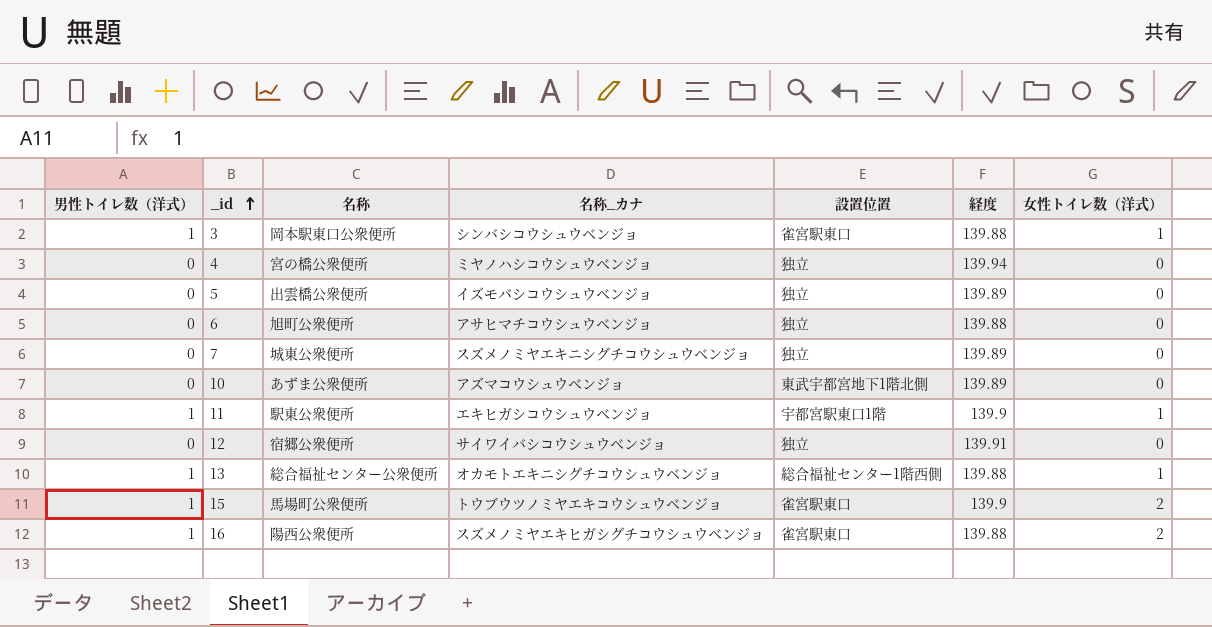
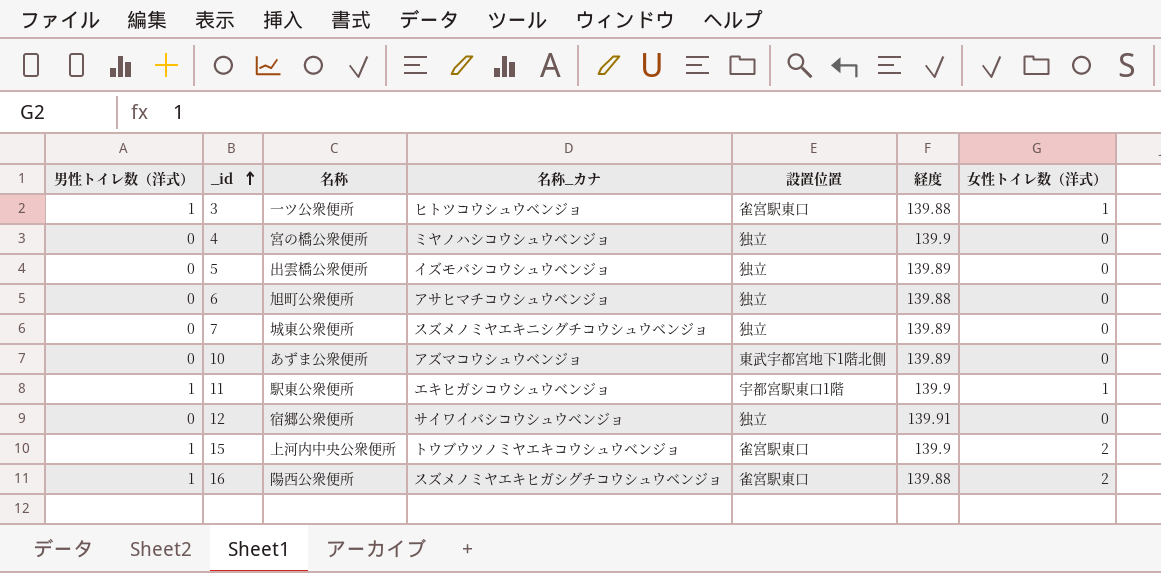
row 13: 1 | 総合福祉センター公衆便所 | オカモトエキニシグチコウシュウベンジョ | 総合福祉センター1階西側 | 139.88 | 1 -> none
3 | 名称: 岡本駅東口公衆便所 -> 一ツ公衆便所
3 | 名称_カナ: シンバシコウシュウベンジョ -> ヒトツコウシュウベンジョ
4 | 経度: 139.94 -> 139.9
15 | 名称: 馬場町公衆便所 -> 上河内中央公衆便所

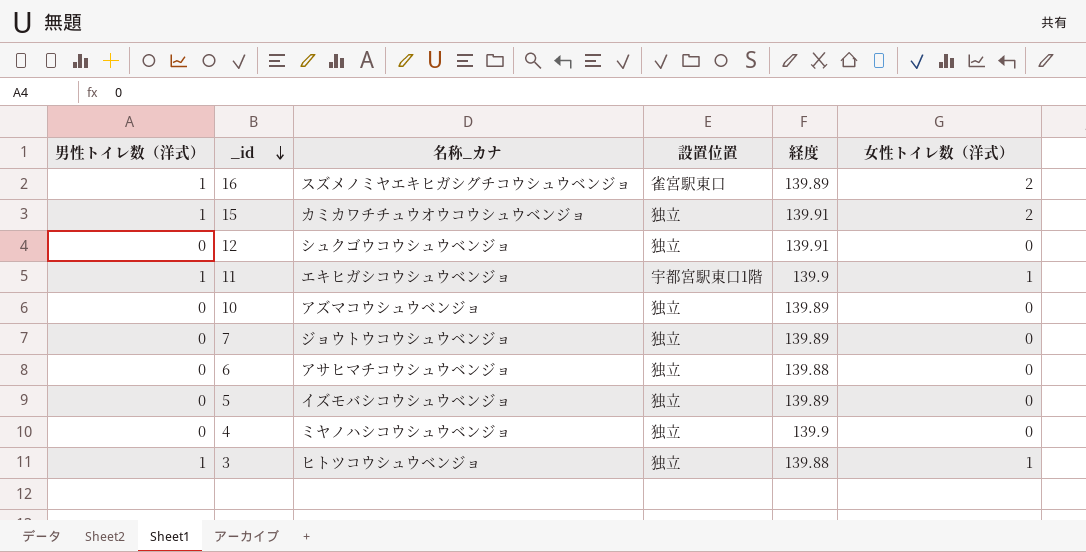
row order: _id ascending -> _id descending
column 名称 | position: 3 -> none
16 | 経度: 139.88 -> 139.89
15 | 名称_カナ: トウブウツノミヤエキコウシュウベンジョ -> カミカワチチュウオウコウシュウベンジョ
15 | 設置位置: 雀宮駅東口 -> 独立
15 | 経度: 139.9 -> 139.91
12 | 名称_カナ: サイワイバシコウシュウベンジョ -> シュクゴウコウシュウベンジョ
10 | 設置位置: 東武宇都宮地下1階北側 -> 独立
7 | 名称_カナ: スズメノミヤエキニシグチコウシュウベンジョ -> ジョウトウコウシュウベンジョ
3 | 設置位置: 雀宮駅東口 -> 独立

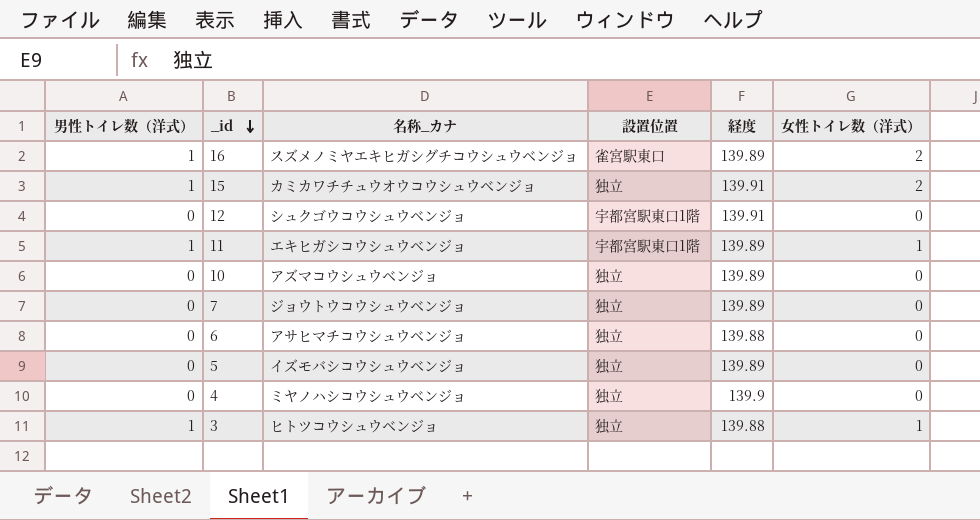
12 | 設置位置: 独立 -> 宇都宮駅東口1階
11 | 経度: 139.9 -> 139.89

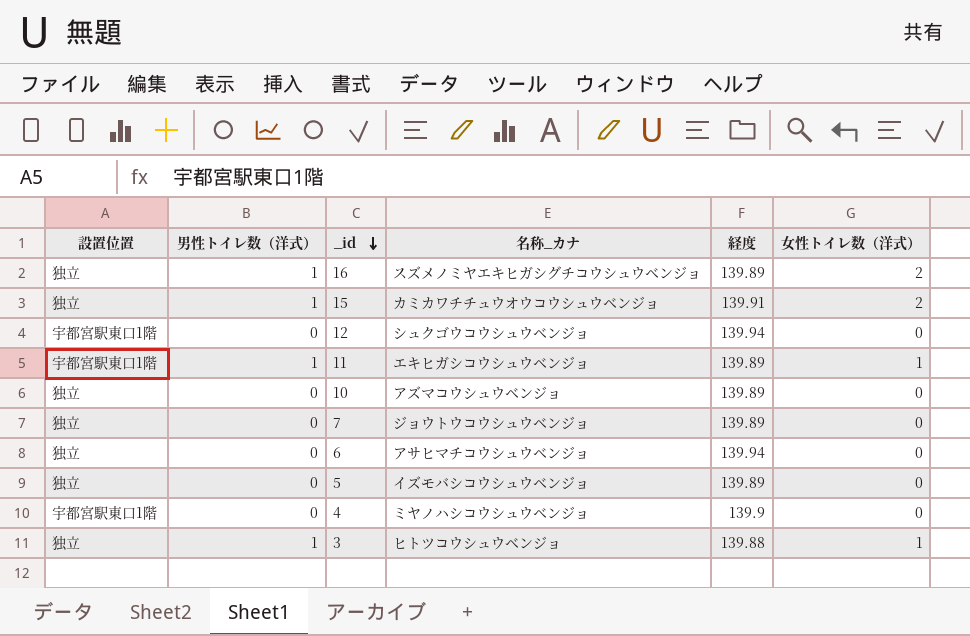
column 設置位置 | position: 4 -> 1
16 | 設置位置: 雀宮駅東口 -> 独立
12 | 経度: 139.91 -> 139.94
6 | 経度: 139.88 -> 139.94
4 | 設置位置: 独立 -> 宇都宮駅東口1階

